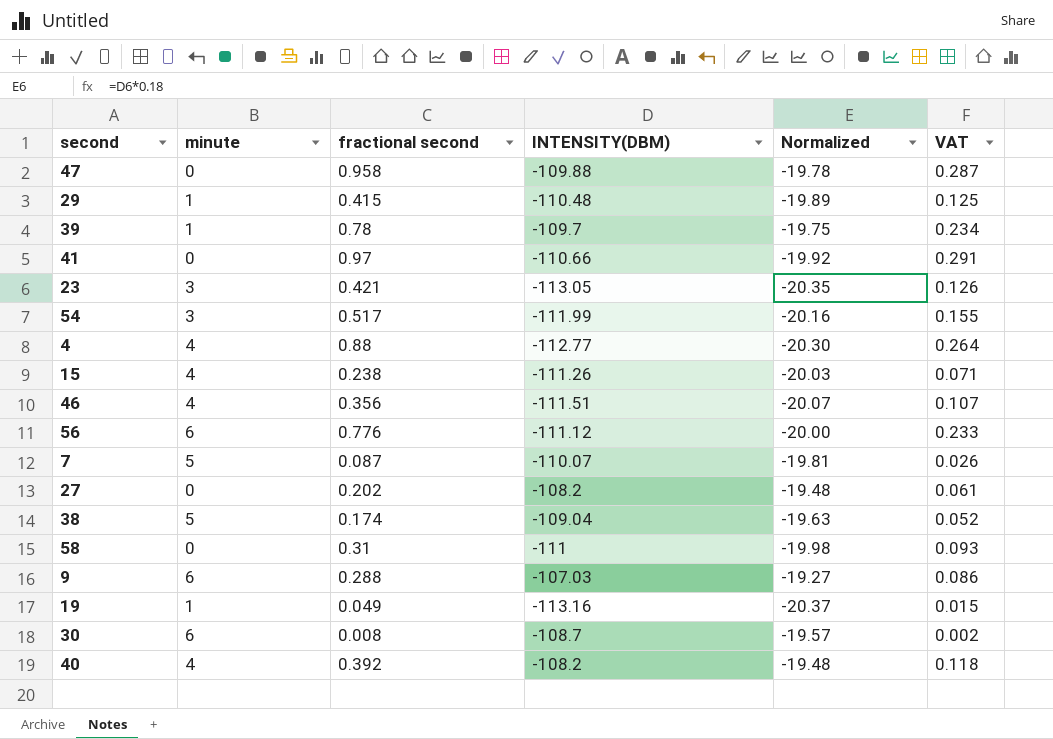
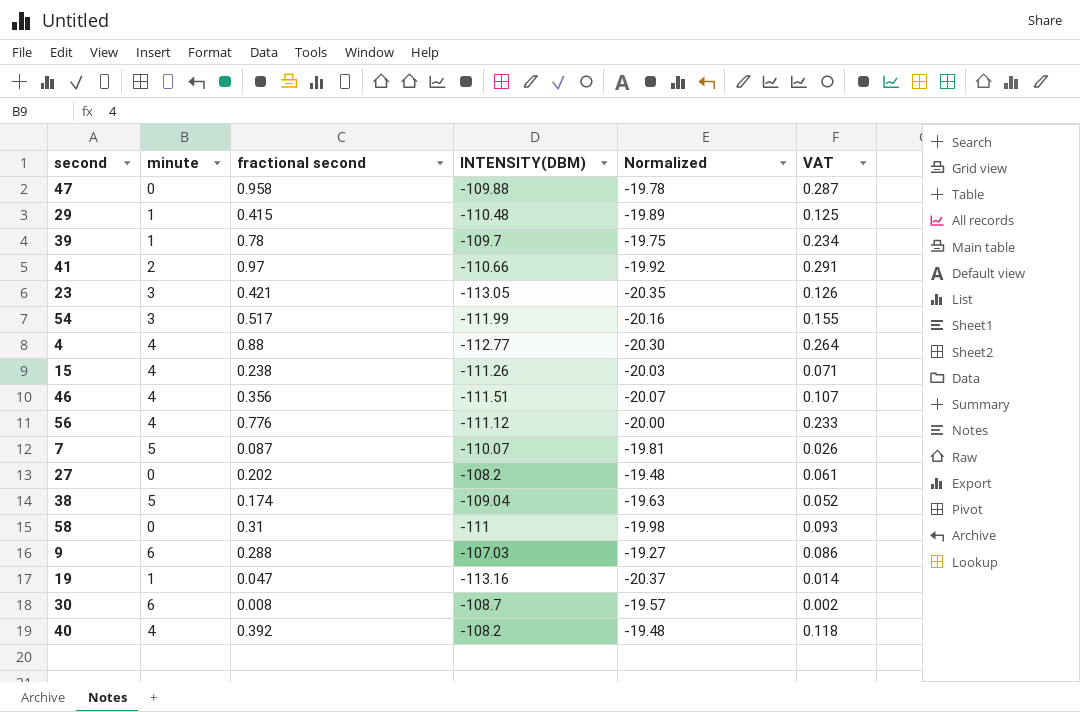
41 | minute: 0 -> 2
56 | minute: 6 -> 4
19 | fractional second: 0.049 -> 0.047
19 | VAT: 0.015 -> 0.014

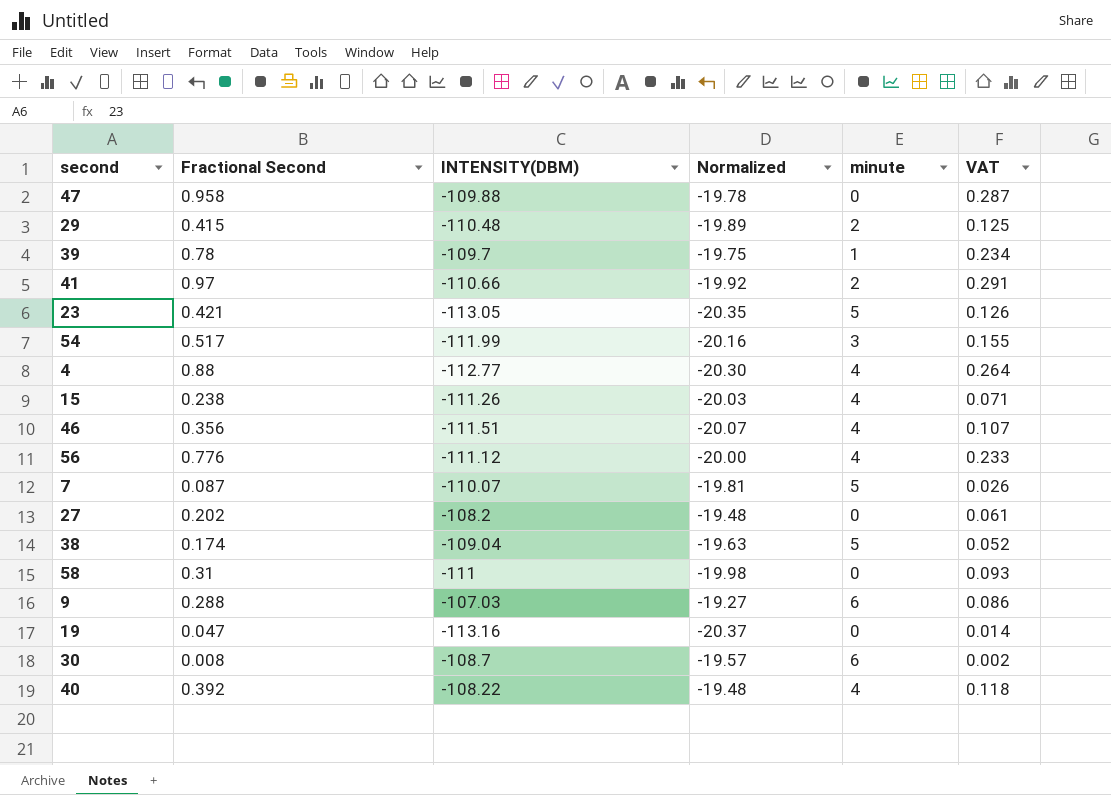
column name: fractional second -> Fractional Second
column minute | position: 2 -> 5
29 | minute: 1 -> 2
23 | minute: 3 -> 5
19 | minute: 1 -> 0
40 | INTENSITY(DBM): -108.2 -> -108.22

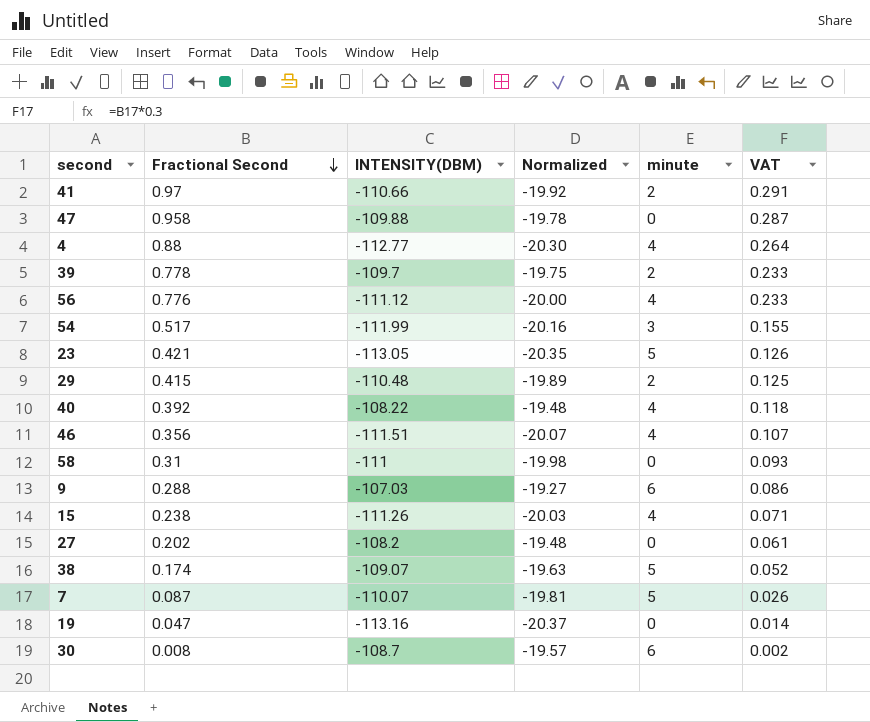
row order: none -> Fractional Second descending
39 | Fractional Second: 0.78 -> 0.778
39 | minute: 1 -> 2
39 | VAT: 0.234 -> 0.233
38 | INTENSITY(DBM): -109.04 -> -109.07

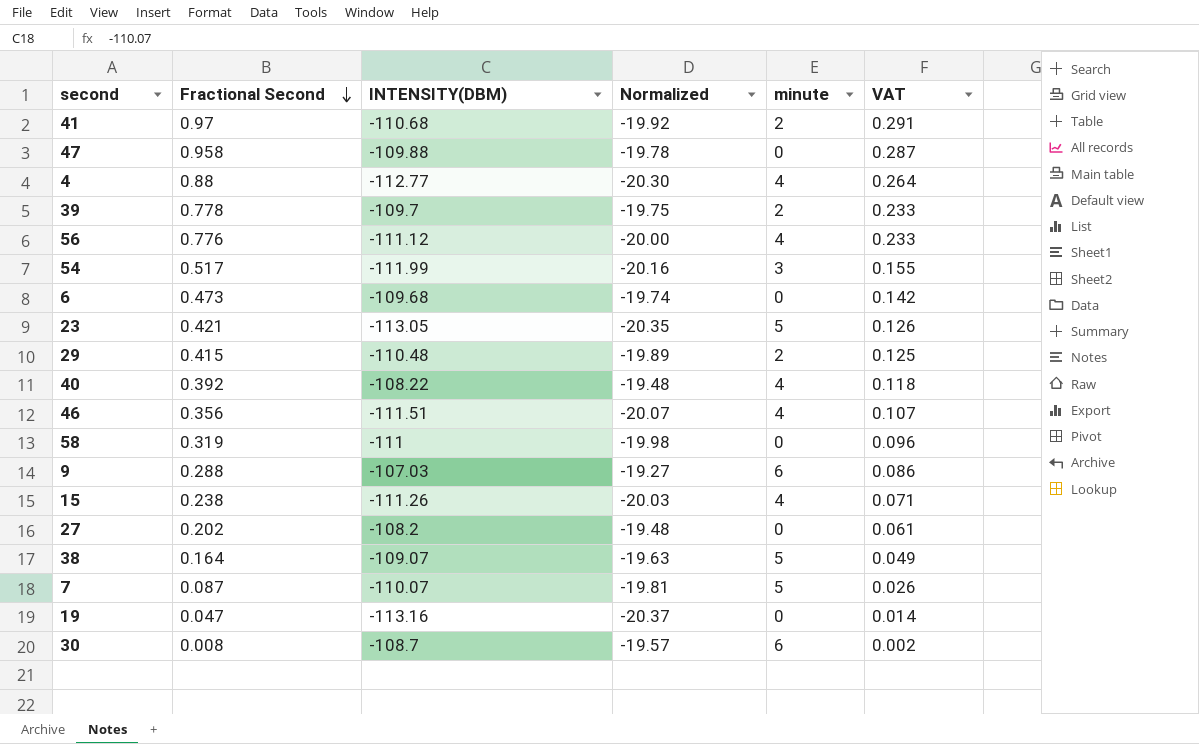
41 | INTENSITY(DBM): -110.66 -> -110.68
row 6: none -> 0.473 | -109.68 | -19.74 | 0 | 0.142
58 | Fractional Second: 0.31 -> 0.319
58 | VAT: 0.093 -> 0.096
38 | Fractional Second: 0.174 -> 0.164
38 | VAT: 0.052 -> 0.049

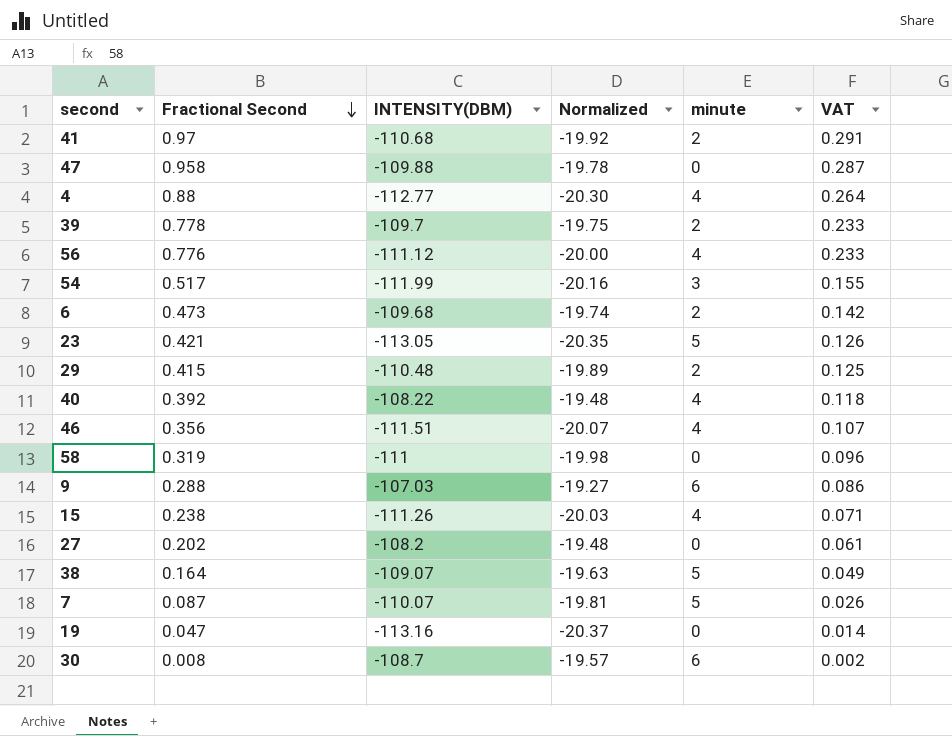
6 | minute: 0 -> 2

